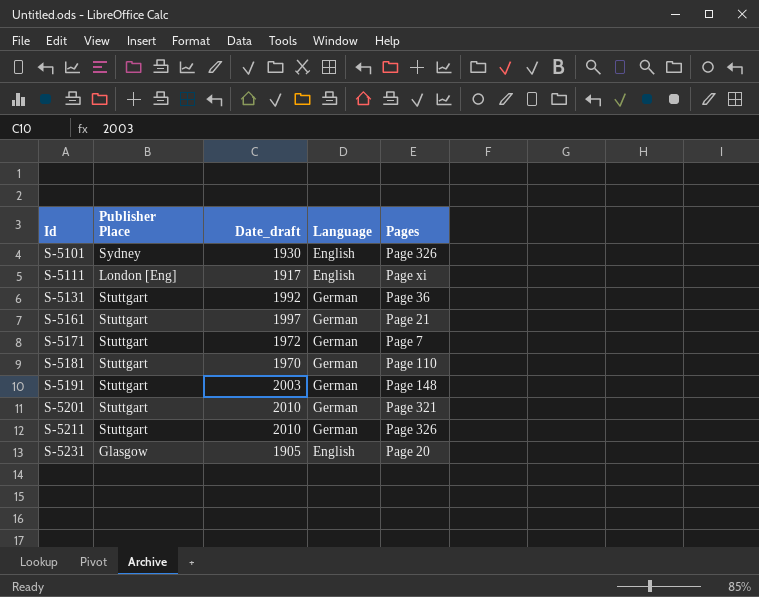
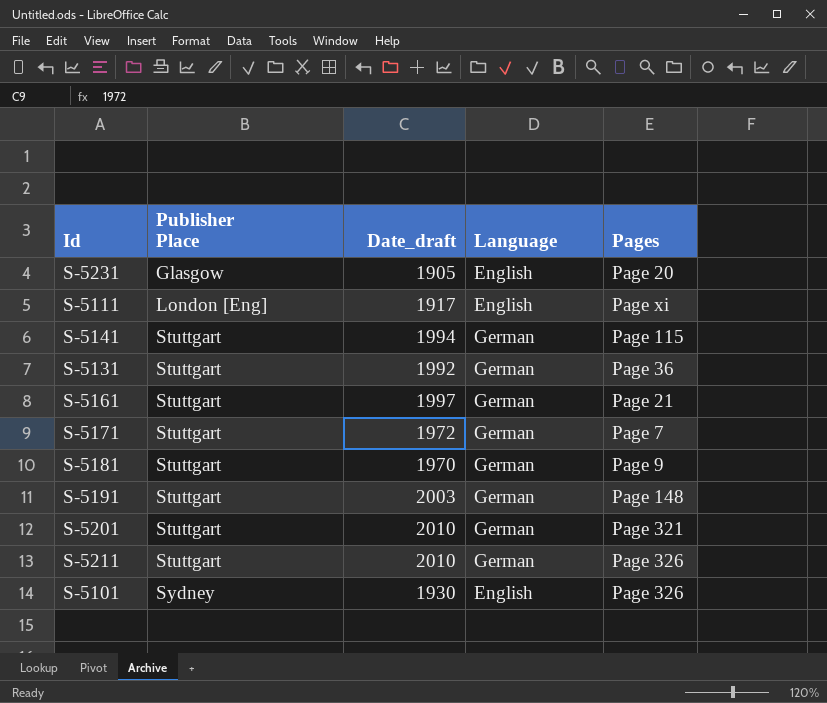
row order: Id ascending -> Publisher Place ascending
row S-5141: none -> Stuttgart | 1994 | German | Page 115
S-5181 | Pages: Page 110 -> Page 9

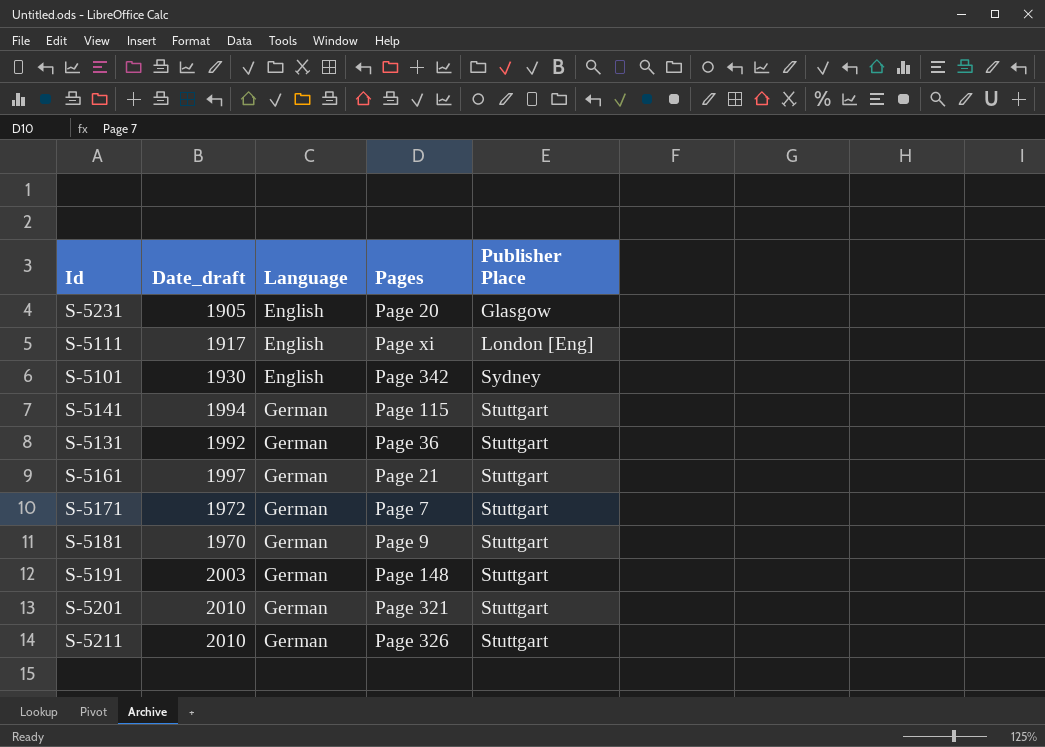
row order: Publisher Place ascending -> Language ascending
column Publisher Place | position: 2 -> 5
S-5101 | Pages: Page 326 -> Page 342

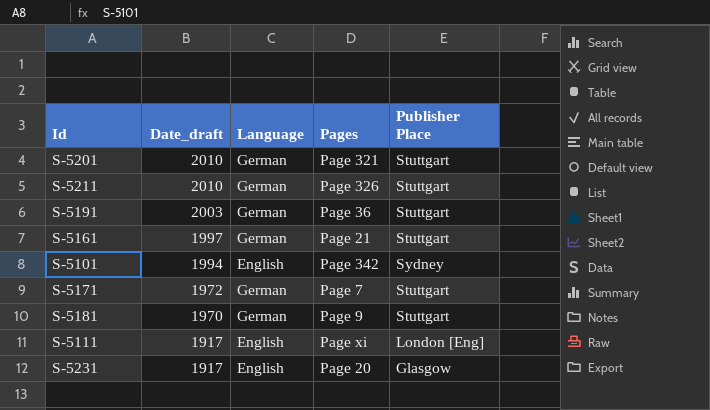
row order: Language ascending -> Date_draft descending
row S-5141: 1994 | German | Page 115 | Stuttgart -> none
row S-5131: 1992 | German | Page 36 | Stuttgart -> none
S-5191 | Pages: Page 148 -> Page 36
S-5101 | Date_draft: 1930 -> 1994
S-5231 | Date_draft: 1905 -> 1917

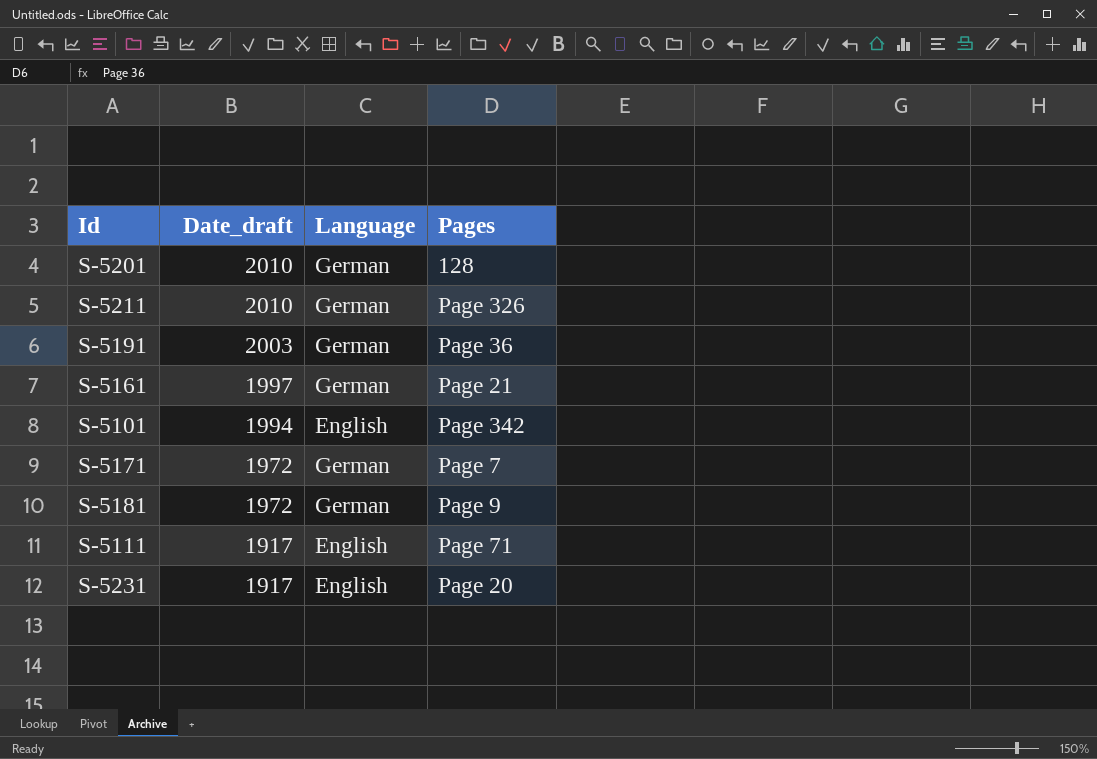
column Publisher Place | position: 5 -> none
S-5201 | Pages: Page 321 -> 128
S-5181 | Date_draft: 1970 -> 1972
S-5111 | Pages: Page xi -> Page 71

